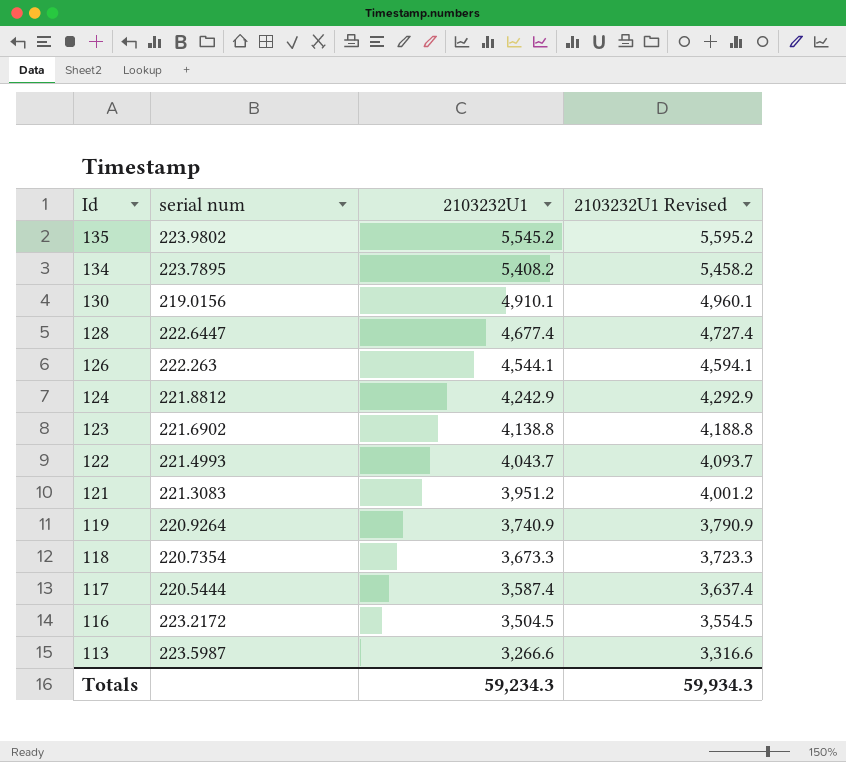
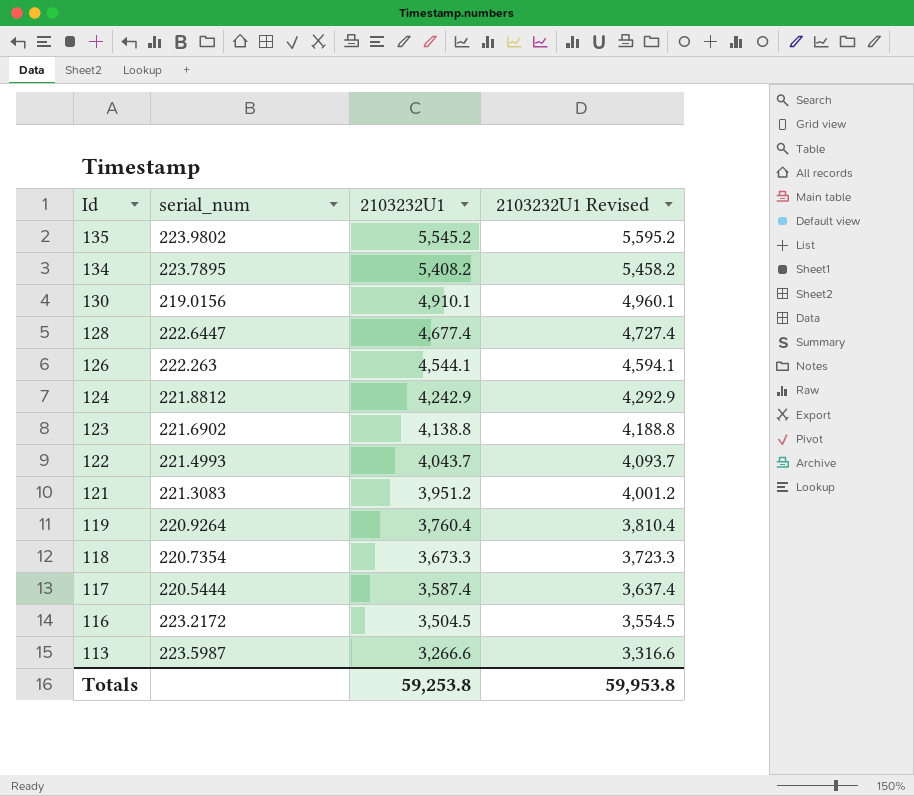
column name: serial num -> serial_num
119 | 2103232U1: 3,740.9 -> 3,760.4
119 | 2103232U1 Revised: 3,790.9 -> 3,810.4
Totals | 2103232U1: 59,234.3 -> 59,253.8
Totals | 2103232U1 Revised: 59,934.3 -> 59,953.8

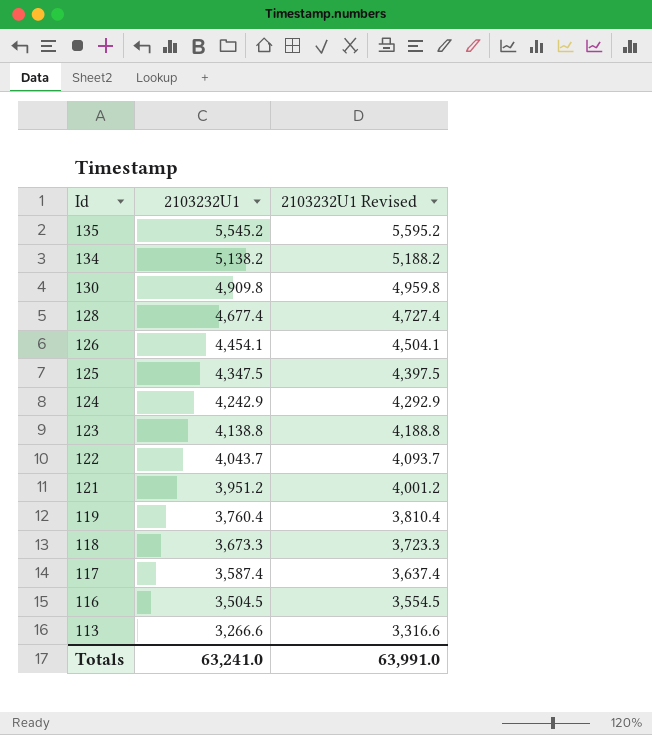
column serial_num | position: 2 -> none
134 | 2103232U1: 5,408.2 -> 5,138.2
134 | 2103232U1 Revised: 5,458.2 -> 5,188.2
130 | 2103232U1: 4,910.1 -> 4,909.8
130 | 2103232U1 Revised: 4,960.1 -> 4,959.8
126 | 2103232U1: 4,544.1 -> 4,454.1
126 | 2103232U1 Revised: 4,594.1 -> 4,504.1
row 125: none -> 4,347.5 | 4,397.5
Totals | 2103232U1: 59,253.8 -> 63,241.0
Totals | 2103232U1 Revised: 59,953.8 -> 63,991.0

